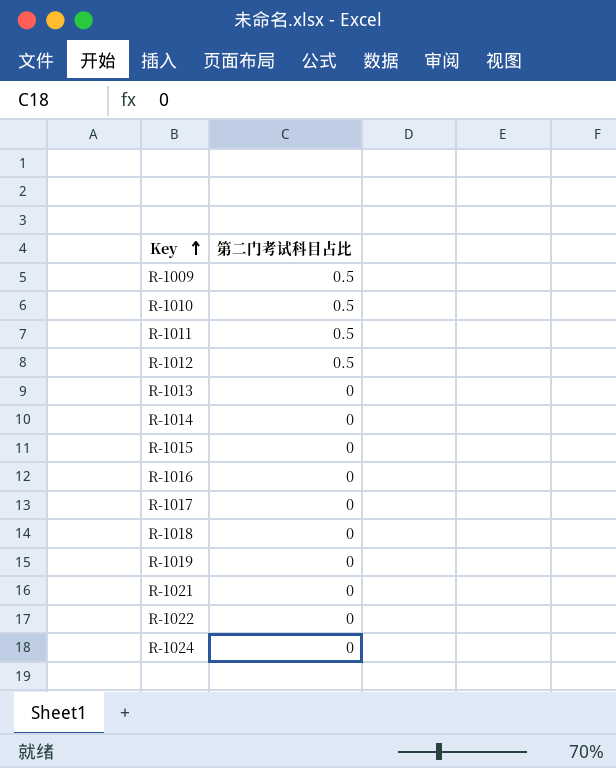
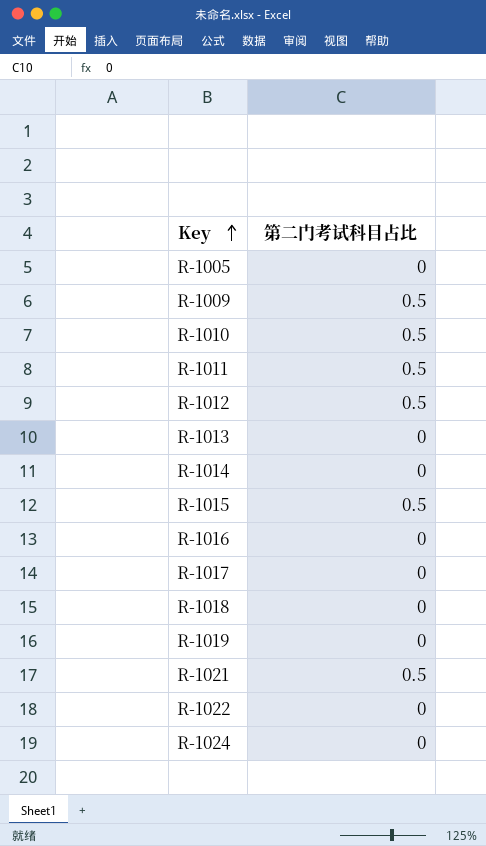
row R-1005: none -> 0
R-1015 | 第二门考试科目占比: 0 -> 0.5
R-1021 | 第二门考试科目占比: 0 -> 0.5

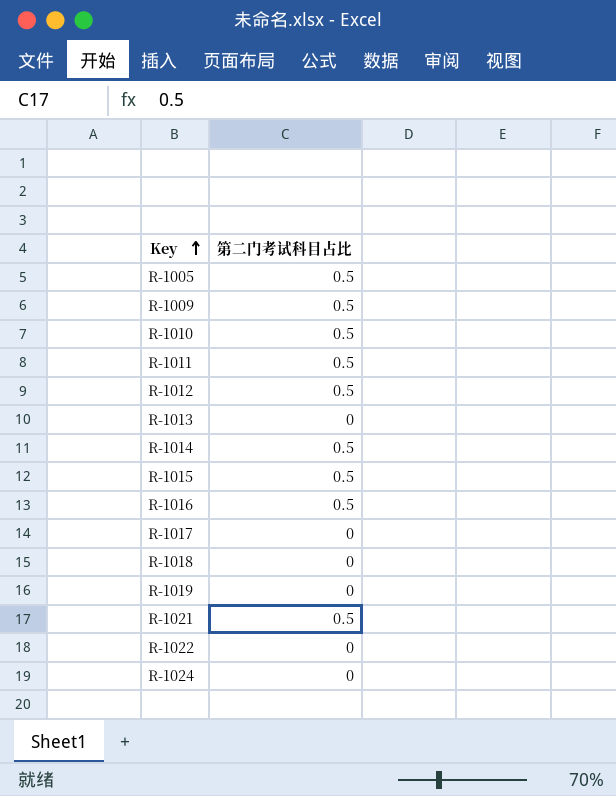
R-1005 | 第二门考试科目占比: 0 -> 0.5
R-1014 | 第二门考试科目占比: 0 -> 0.5
R-1016 | 第二门考试科目占比: 0 -> 0.5

